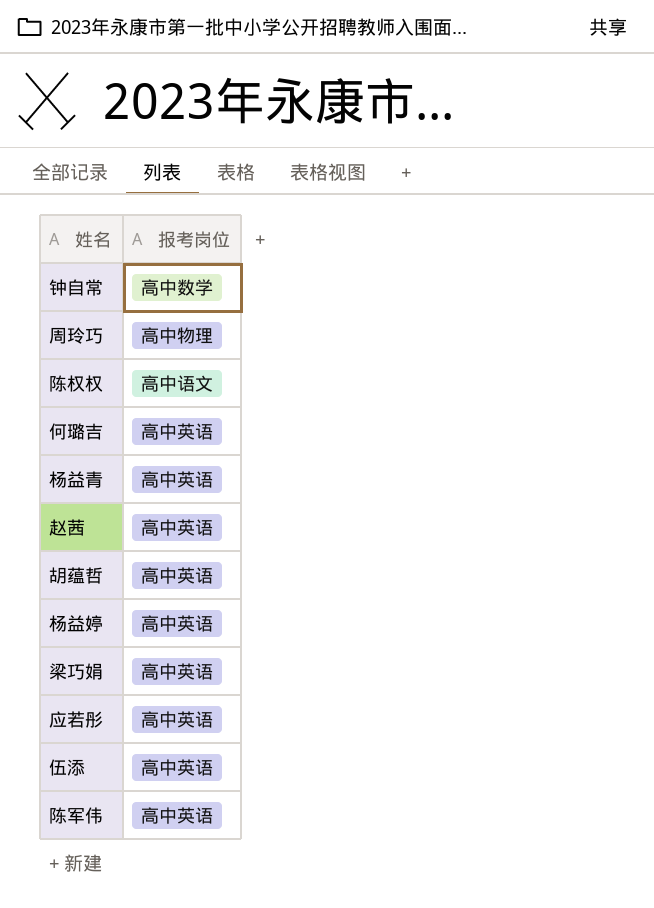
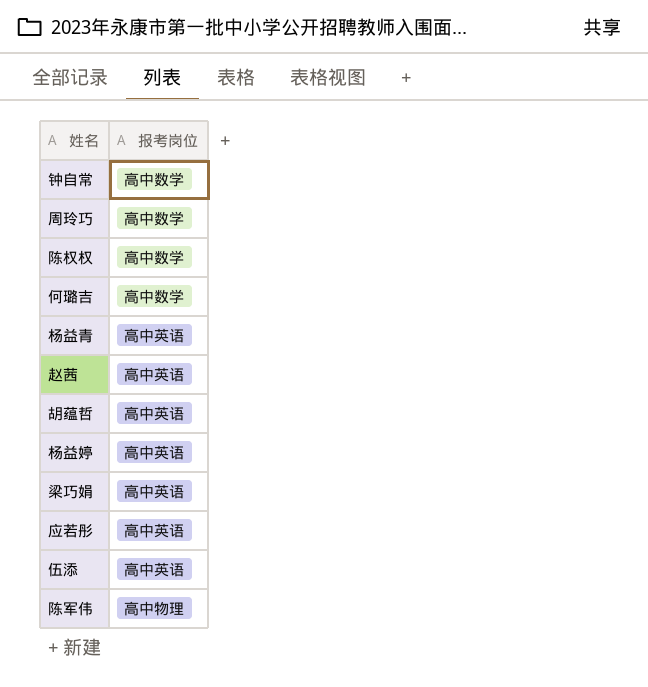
周玲巧 | 报考岗位: 高中物理 -> 高中数学
陈权权 | 报考岗位: 高中语文 -> 高中数学
何璐吉 | 报考岗位: 高中英语 -> 高中数学
陈军伟 | 报考岗位: 高中英语 -> 高中物理

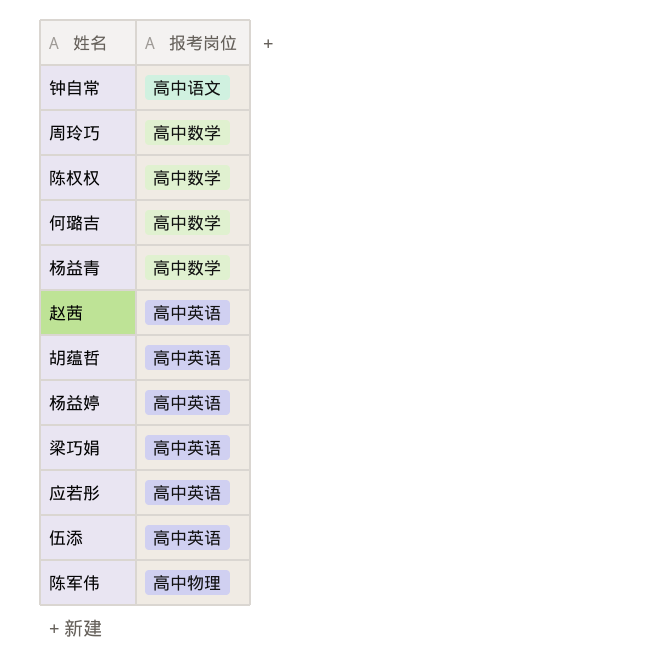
钟自常 | 报考岗位: 高中数学 -> 高中语文
杨益青 | 报考岗位: 高中英语 -> 高中数学

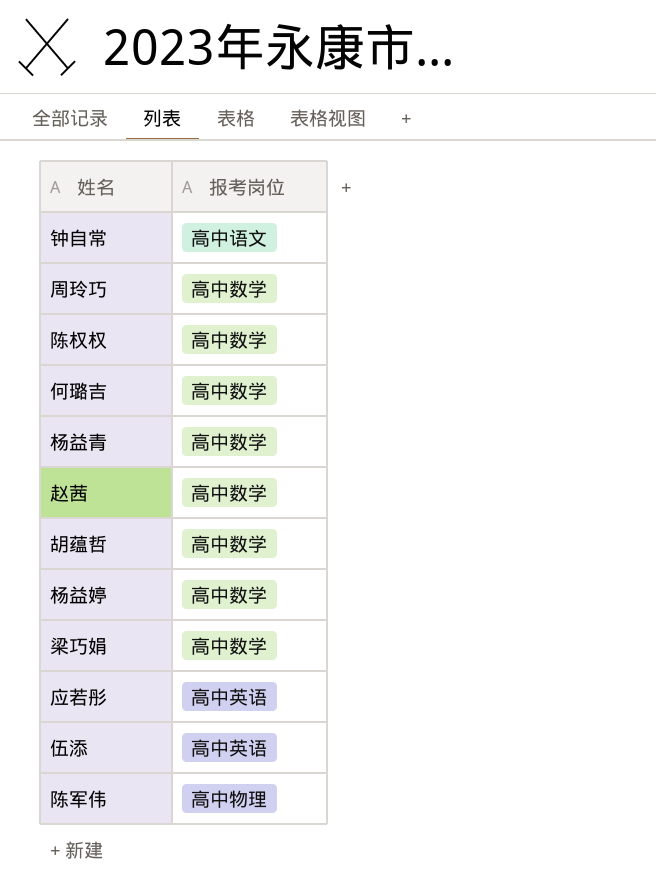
赵茜 | 报考岗位: 高中英语 -> 高中数学
胡蕴哲 | 报考岗位: 高中英语 -> 高中数学
杨益婷 | 报考岗位: 高中英语 -> 高中数学
梁巧娟 | 报考岗位: 高中英语 -> 高中数学

